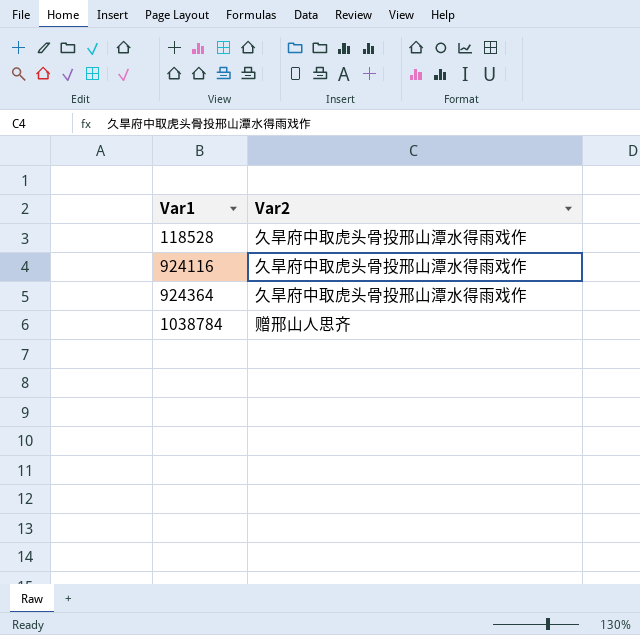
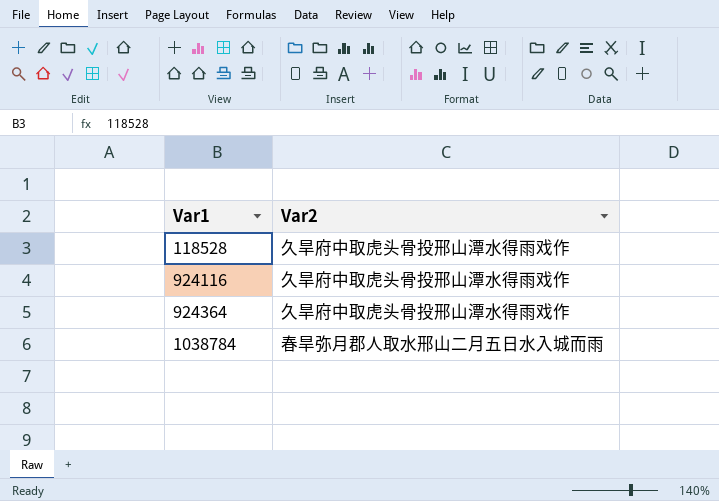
1038784 | Var2: 赠邢山人思齐 -> 春旱弥月郡人取水邢山二月五日水入城而雨

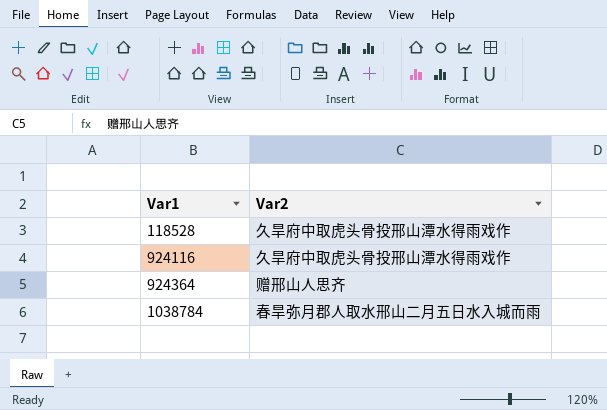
924364 | Var2: 久旱府中取虎头骨投邢山潭水得雨戏作 -> 赠邢山人思齐

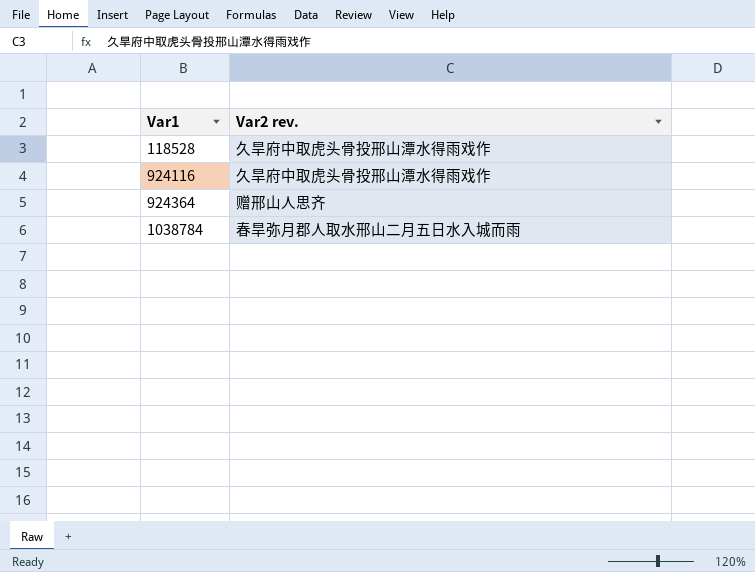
column name: Var2 -> Var2 rev.

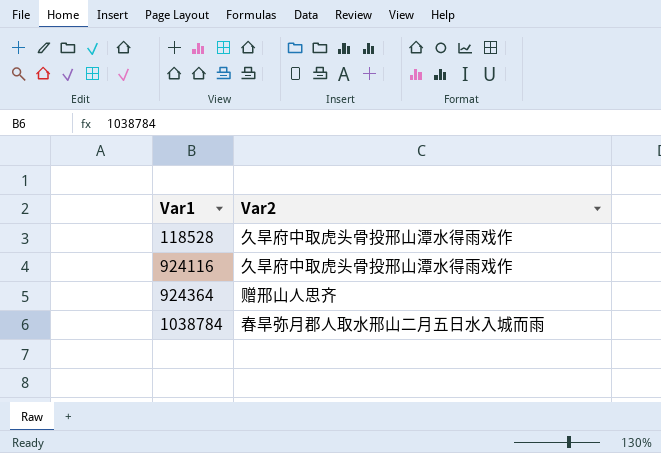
column name: Var2 rev. -> Var2

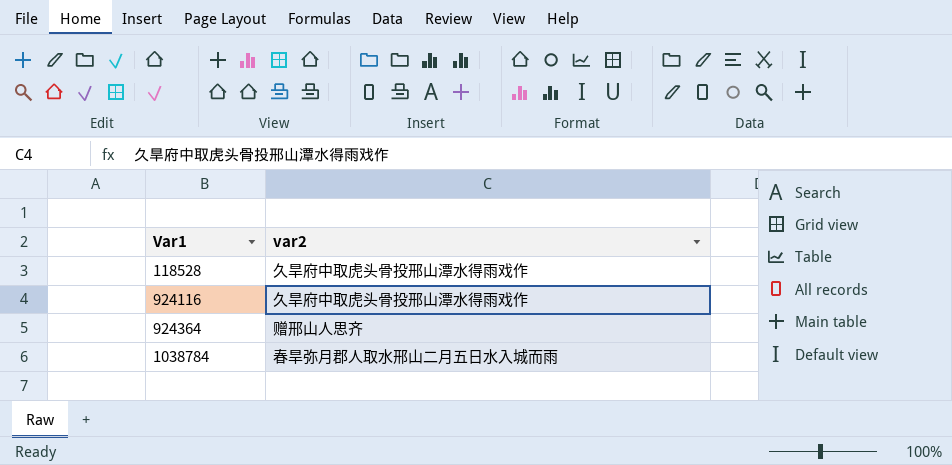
column name: Var2 -> var2

